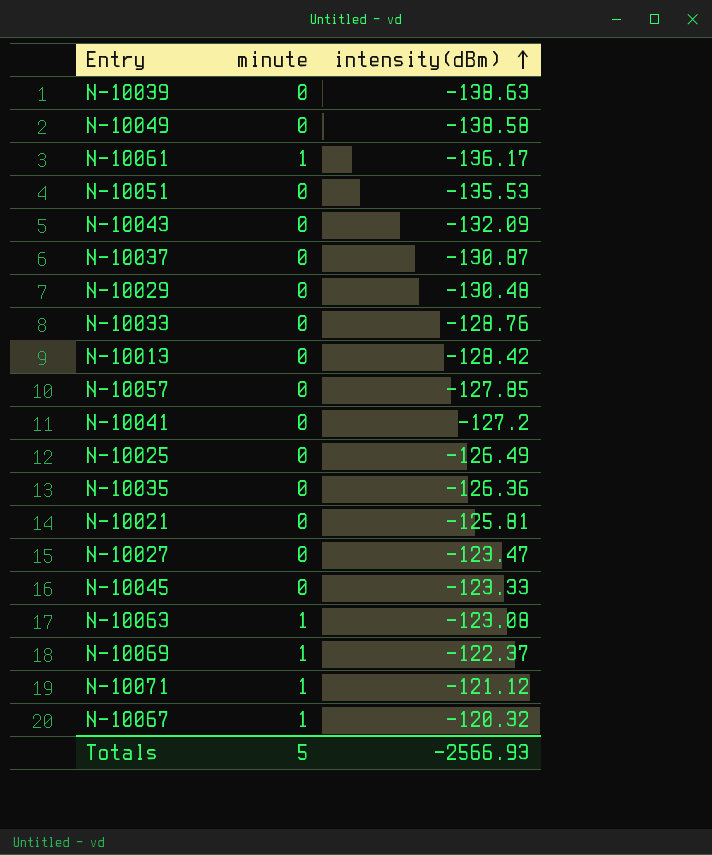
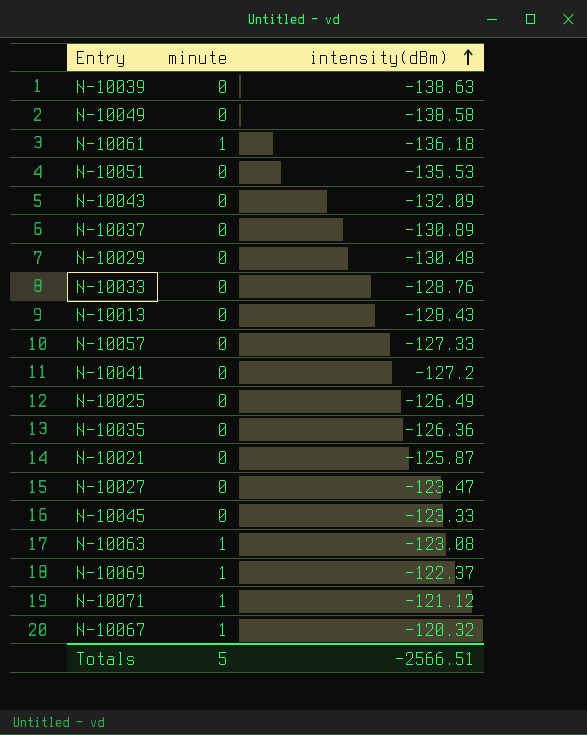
N-10061 | intensity(dBm): -136.17 -> -136.18
N-10037 | intensity(dBm): -130.87 -> -130.89
N-10013 | intensity(dBm): -128.42 -> -128.43
N-10057 | intensity(dBm): -127.85 -> -127.33
N-10021 | intensity(dBm): -125.81 -> -125.87
Totals | intensity(dBm): -2566.93 -> -2566.51

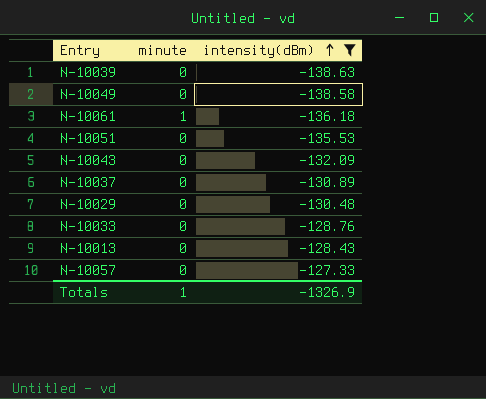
filter: none -> intensity(dBm) <= -127.33
Totals | minute: 5 -> 1
Totals | intensity(dBm): -2566.51 -> -1326.9

